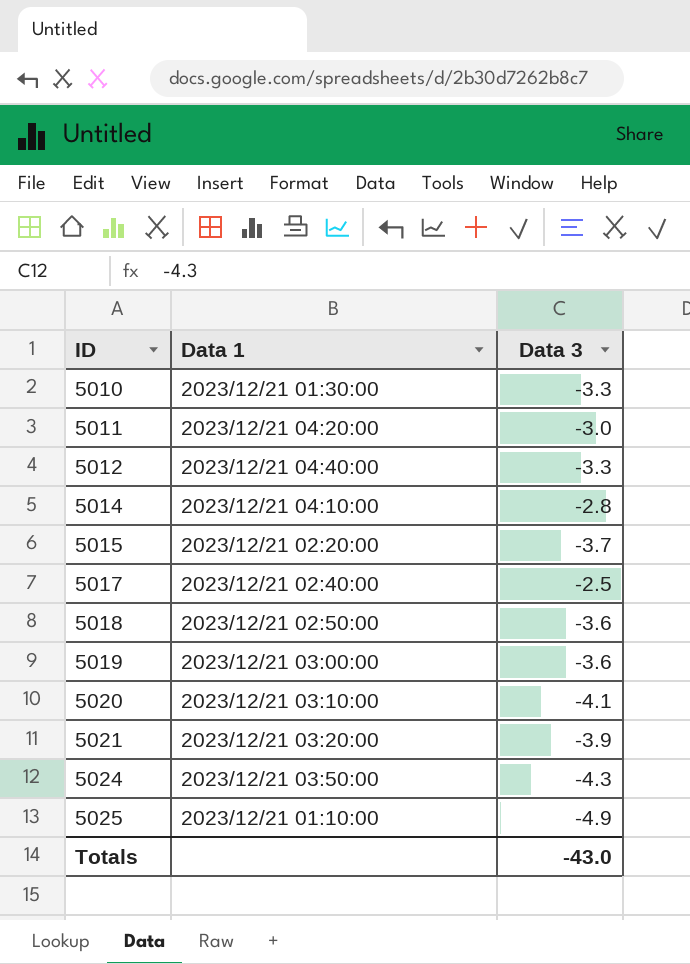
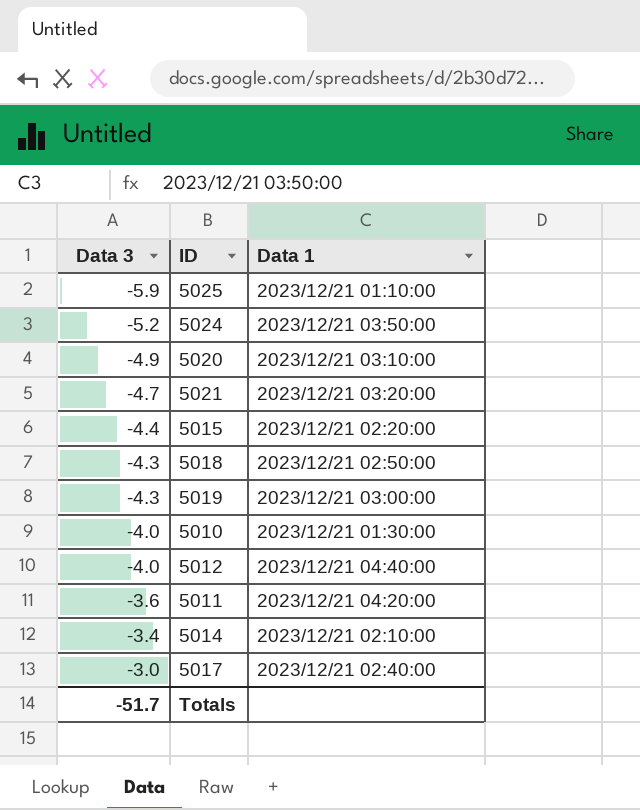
row order: ID ascending -> Data 3 ascending
column Data 3 | position: 3 -> 1
5025 | Data 3: -4.9 -> -5.9
5024 | Data 3: -4.3 -> -5.2
5020 | Data 3: -4.1 -> -4.9
5021 | Data 3: -3.9 -> -4.7
5015 | Data 3: -3.7 -> -4.4
5018 | Data 3: -3.6 -> -4.3
5019 | Data 3: -3.6 -> -4.3
5010 | Data 3: -3.3 -> -4.0
5012 | Data 3: -3.3 -> -4.0
5011 | Data 3: -3.0 -> -3.6
5014 | Data 3: -2.8 -> -3.4
5014 | Data 1: 2023/12/21 04:10:00 -> 2023/12/21 02:10:00
5017 | Data 3: -2.5 -> -3.0
Totals | Data 3: -43.0 -> -51.7

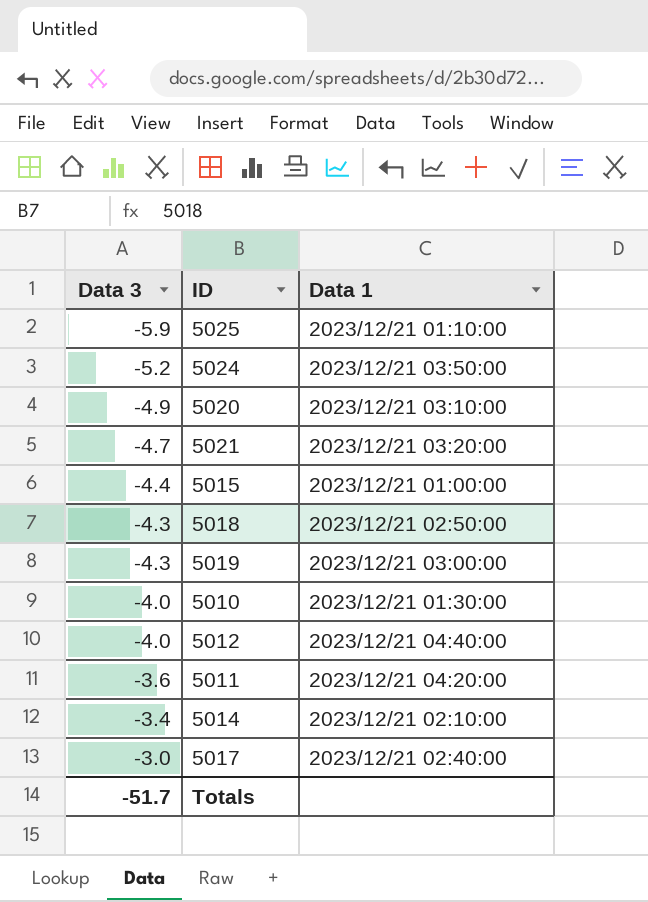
5015 | Data 1: 2023/12/21 02:20:00 -> 2023/12/21 01:00:00

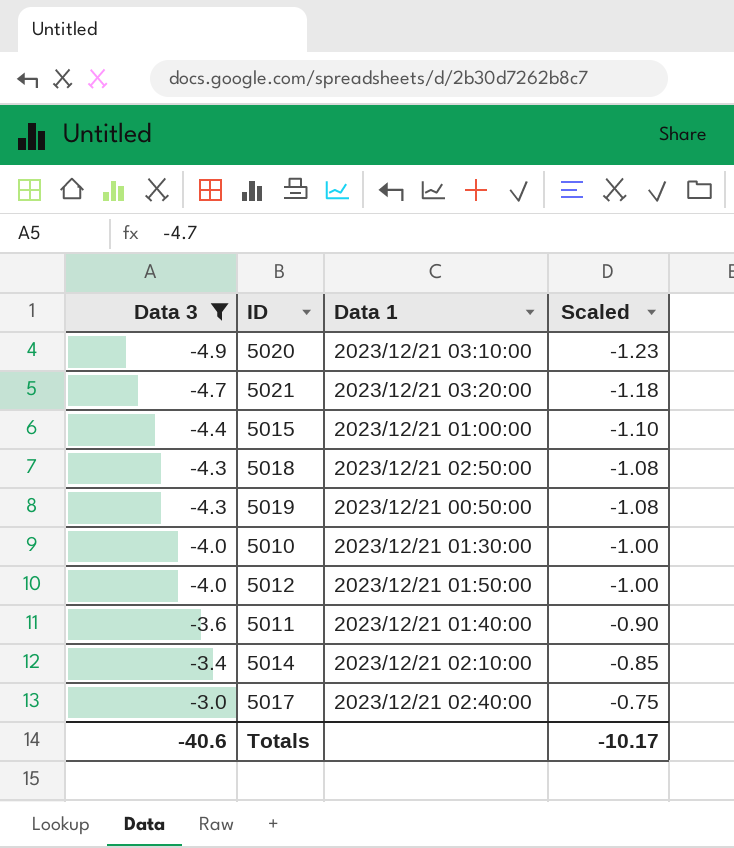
filter: none -> Data 3 >= -4.9
column Scaled | formula: none -> [Data 3] * 0.25
5019 | Data 1: 2023/12/21 03:00:00 -> 2023/12/21 00:50:00
5012 | Data 1: 2023/12/21 04:40:00 -> 2023/12/21 01:50:00
5011 | Data 1: 2023/12/21 04:20:00 -> 2023/12/21 01:40:00
Totals | Data 3: -51.7 -> -40.6

